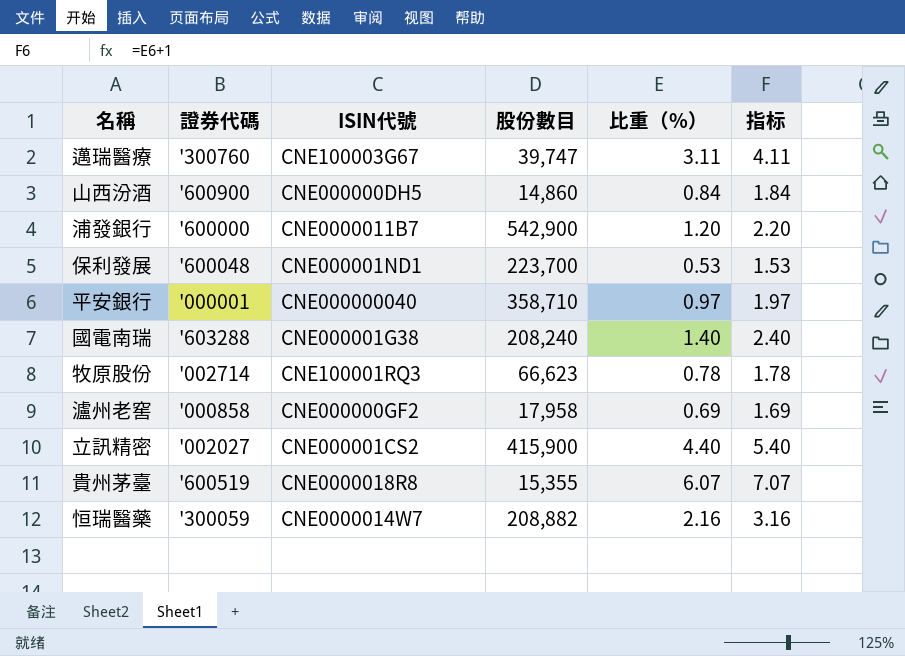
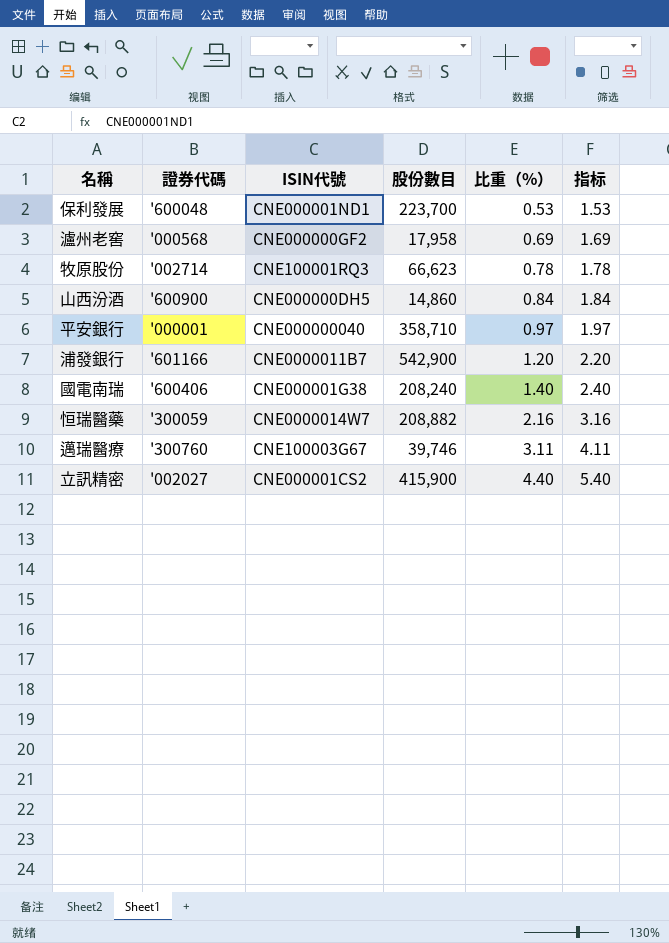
row order: none -> 比重（%） ascending
row 貴州茅臺: '600519 | CNE0000018R8 | 15,355 | 6.07 | 7.07 -> none
瀘州老窖 | 證券代碼: '000858 -> '000568
浦發銀行 | 證券代碼: '600000 -> '601166
國電南瑞 | 證券代碼: '603288 -> '600406
邁瑞醫療 | 股份數目: 39,747 -> 39,746

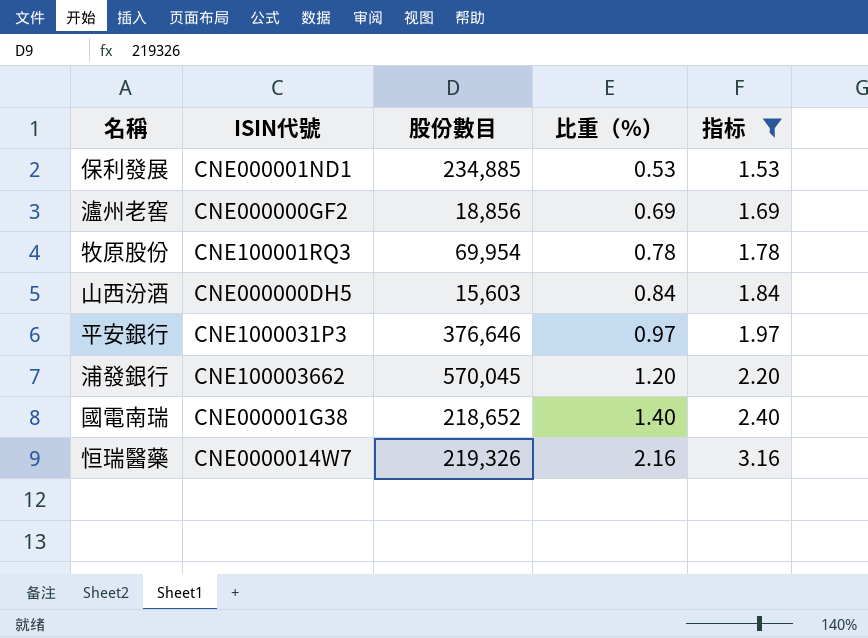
filter: none -> 指标 <= 3.16
column 證券代碼 | position: 2 -> none
保利發展 | 股份數目: 223,700 -> 234,885
瀘州老窖 | 股份數目: 17,958 -> 18,856
牧原股份 | 股份數目: 66,623 -> 69,954
山西汾酒 | 股份數目: 14,860 -> 15,603
平安銀行 | ISIN代號: CNE000000040 -> CNE1000031P3
平安銀行 | 股份數目: 358,710 -> 376,646
浦發銀行 | ISIN代號: CNE0000011B7 -> CNE100003662
浦發銀行 | 股份數目: 542,900 -> 570,045
國電南瑞 | 股份數目: 208,240 -> 218,652
恒瑞醫藥 | 股份數目: 208,882 -> 219,326

